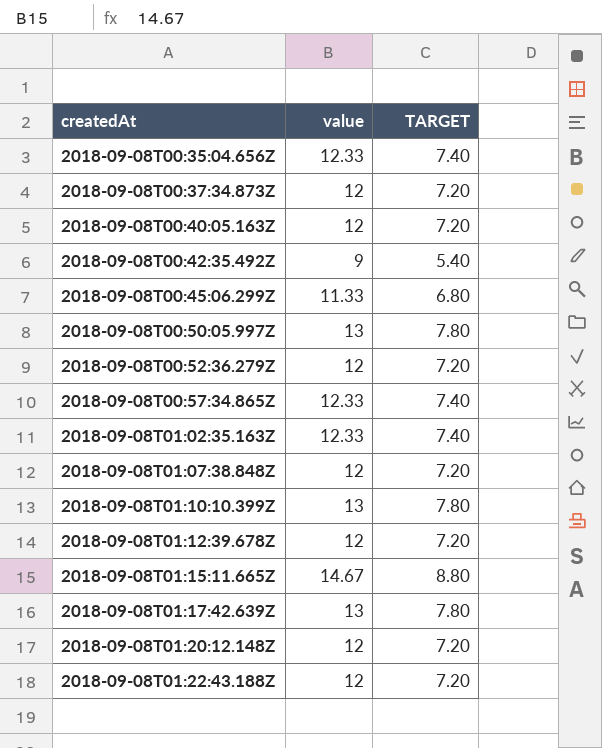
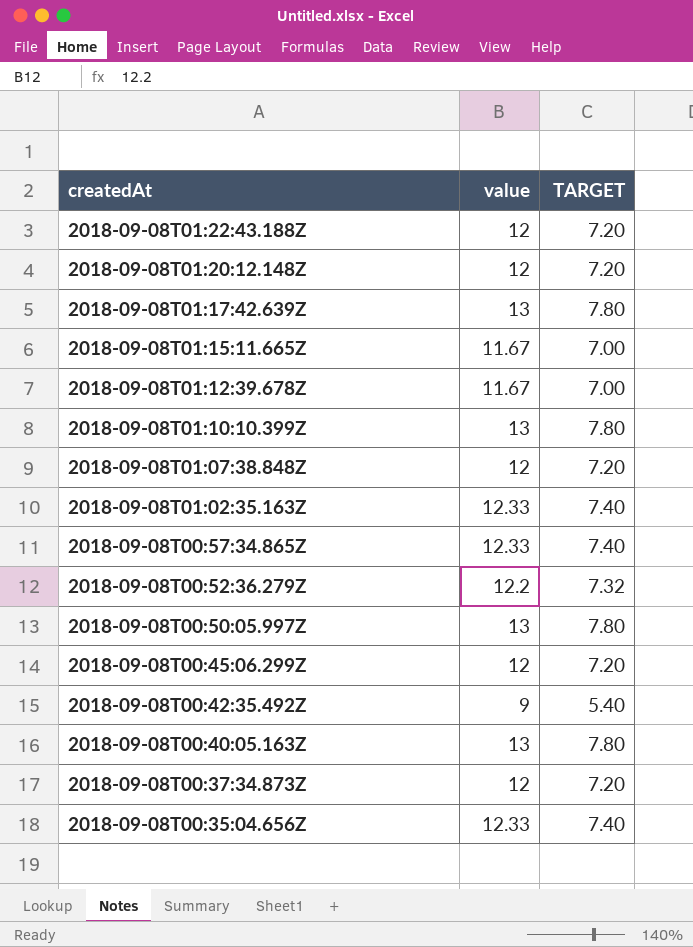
row order: createdAt ascending -> createdAt descending
2018-09-08T01:15:11.665Z | value: 14.67 -> 11.67
2018-09-08T01:15:11.665Z | TARGET: 8.80 -> 7.00
2018-09-08T01:12:39.678Z | value: 12 -> 11.67
2018-09-08T01:12:39.678Z | TARGET: 7.20 -> 7.00
2018-09-08T00:52:36.279Z | value: 12 -> 12.2
2018-09-08T00:52:36.279Z | TARGET: 7.20 -> 7.32
2018-09-08T00:45:06.299Z | value: 11.33 -> 12
2018-09-08T00:45:06.299Z | TARGET: 6.80 -> 7.20
2018-09-08T00:40:05.163Z | value: 12 -> 13
2018-09-08T00:40:05.163Z | TARGET: 7.20 -> 7.80

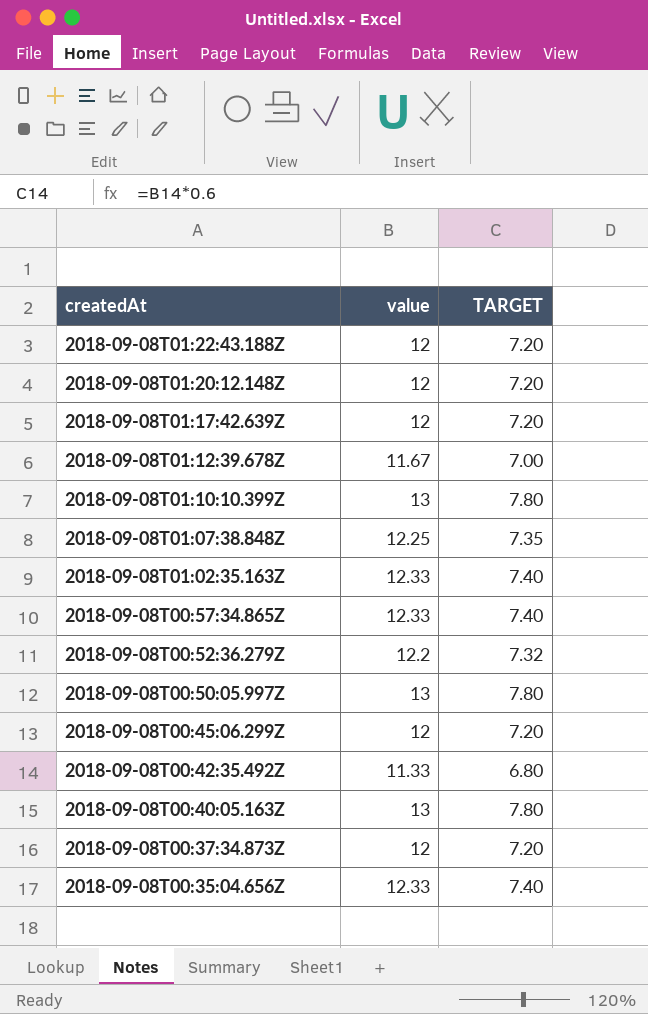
row 2018-09-08T01:15:11.665Z: 11.67 | 7.00 -> none
2018-09-08T01:17:42.639Z | value: 13 -> 12
2018-09-08T01:17:42.639Z | TARGET: 7.80 -> 7.20
2018-09-08T01:07:38.848Z | value: 12 -> 12.25
2018-09-08T01:07:38.848Z | TARGET: 7.20 -> 7.35
2018-09-08T00:42:35.492Z | value: 9 -> 11.33
2018-09-08T00:42:35.492Z | TARGET: 5.40 -> 6.80

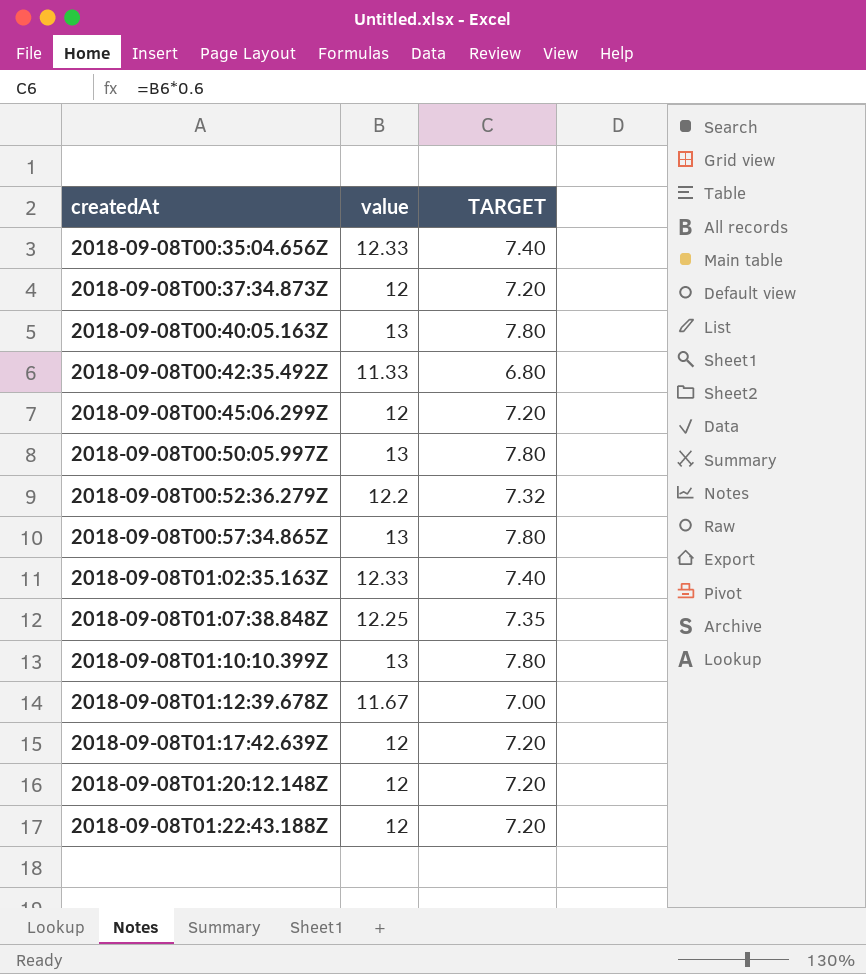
row order: createdAt descending -> createdAt ascending
2018-09-08T00:57:34.865Z | value: 12.33 -> 13
2018-09-08T00:57:34.865Z | TARGET: 7.40 -> 7.80

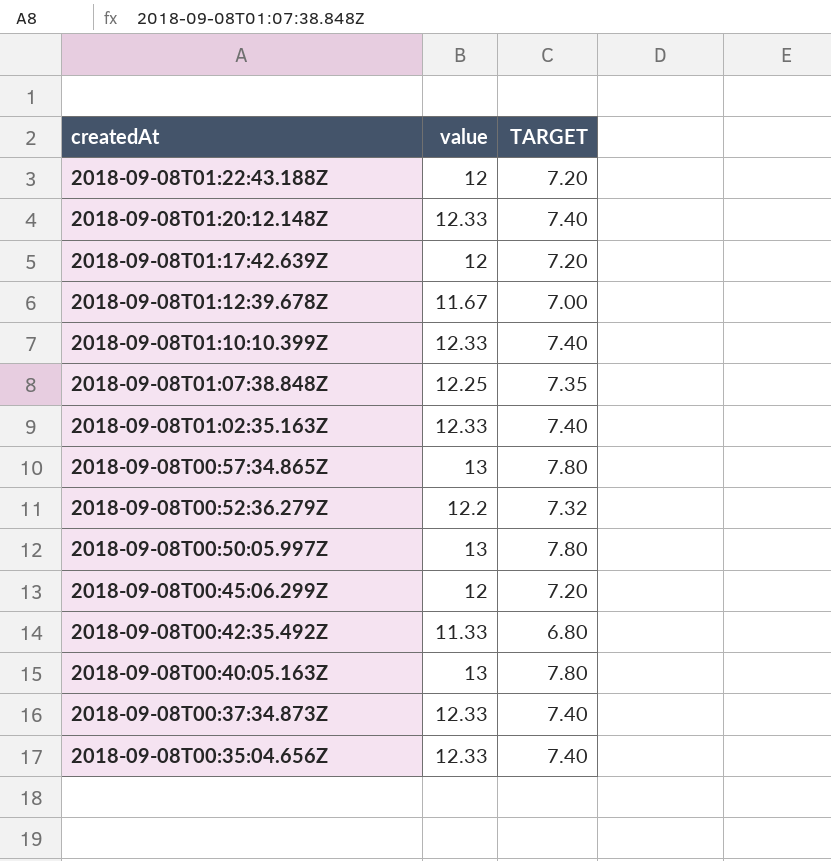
row order: createdAt ascending -> createdAt descending
2018-09-08T01:20:12.148Z | value: 12 -> 12.33
2018-09-08T01:20:12.148Z | TARGET: 7.20 -> 7.40
2018-09-08T01:10:10.399Z | value: 13 -> 12.33
2018-09-08T01:10:10.399Z | TARGET: 7.80 -> 7.40
2018-09-08T00:37:34.873Z | value: 12 -> 12.33
2018-09-08T00:37:34.873Z | TARGET: 7.20 -> 7.40

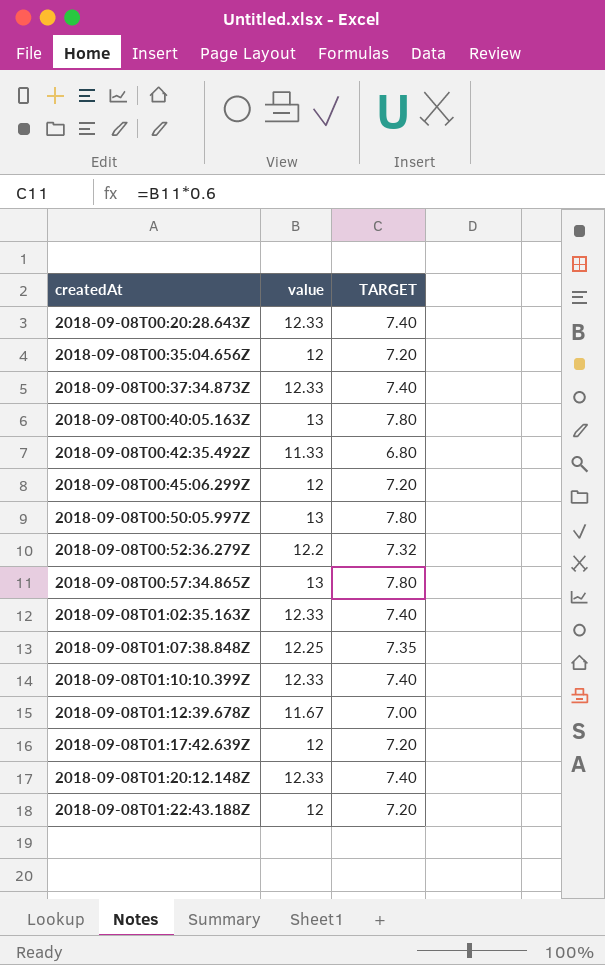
row order: createdAt descending -> createdAt ascending
row 2018-09-08T00:20:28.643Z: none -> 12.33 | 7.40
2018-09-08T00:35:04.656Z | value: 12.33 -> 12
2018-09-08T00:35:04.656Z | TARGET: 7.40 -> 7.20

